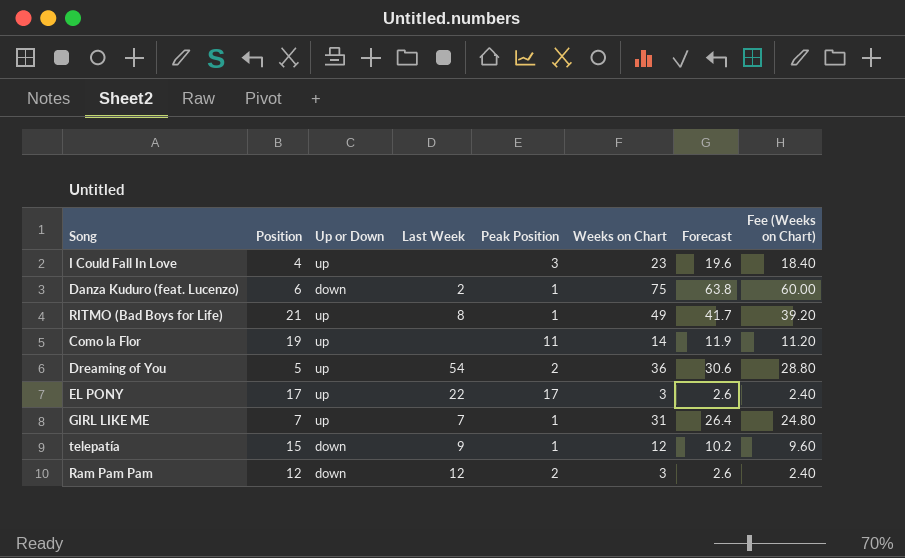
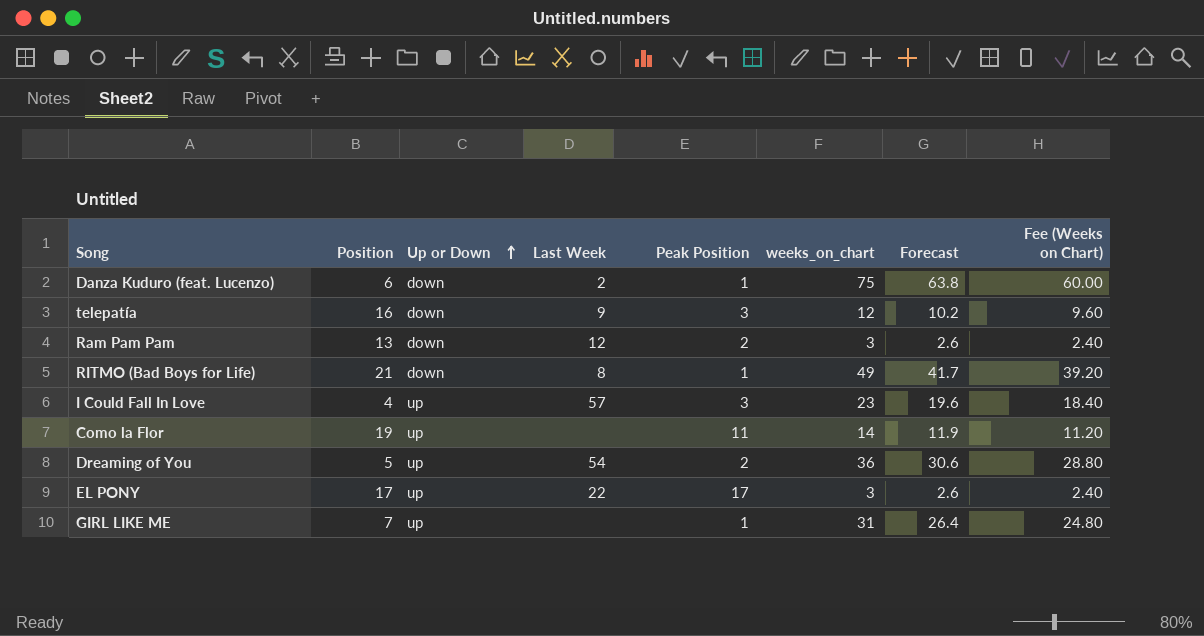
row order: none -> Up or Down ascending
column name: Weeks on Chart -> weeks_on_chart
telepatía | Position: 15 -> 16
telepatía | Peak Position: 1 -> 3
Ram Pam Pam | Position: 12 -> 13
RITMO (Bad Boys for Life) | Up or Down: up -> down
I Could Fall In Love | Last Week: none -> 57
GIRL LIKE ME | Last Week: 7 -> none

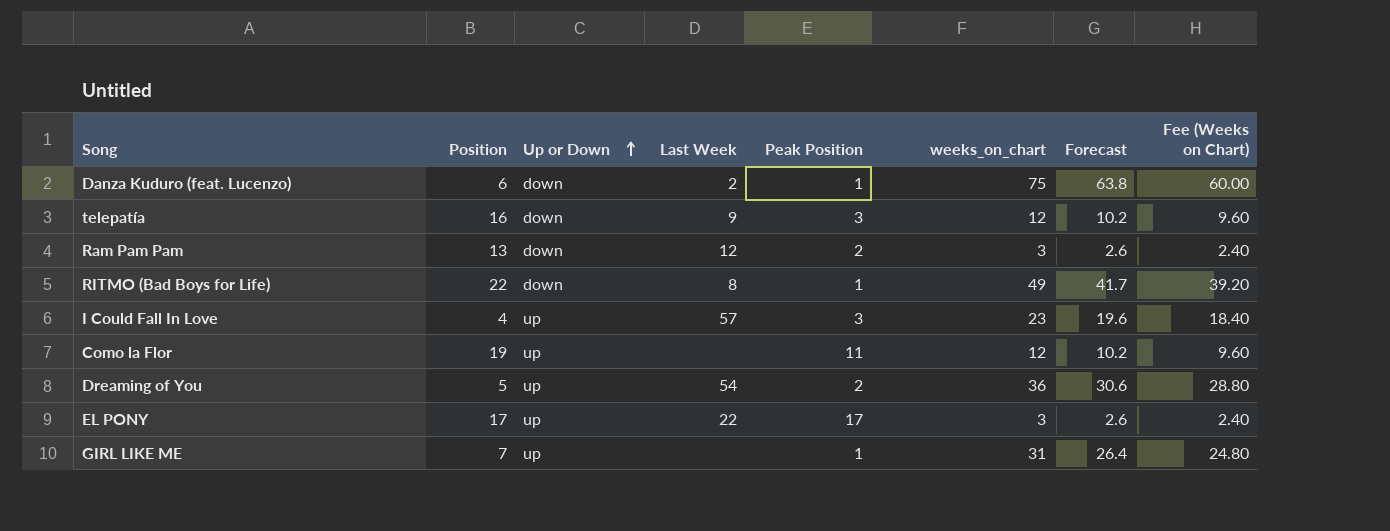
RITMO (Bad Boys for Life) | Position: 21 -> 22
Como la Flor | weeks_on_chart: 14 -> 12
Como la Flor | Forecast: 11.9 -> 10.2
Como la Flor | Fee (Weeks on Chart): 11.20 -> 9.60

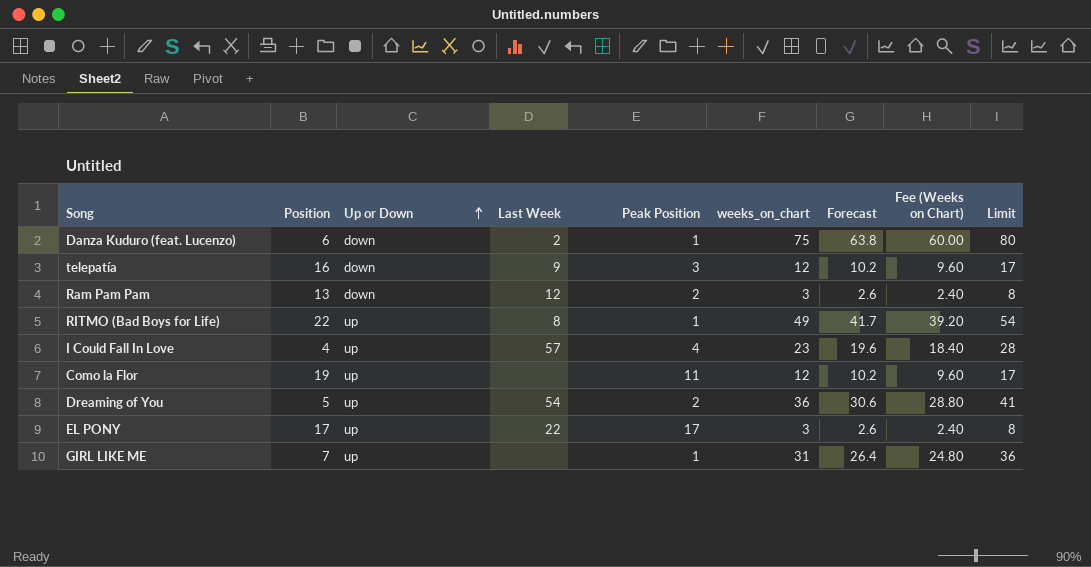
column Limit | formula: none -> [weeks_on_chart] + 5
RITMO (Bad Boys for Life) | Up or Down: down -> up
I Could Fall In Love | Peak Position: 3 -> 4

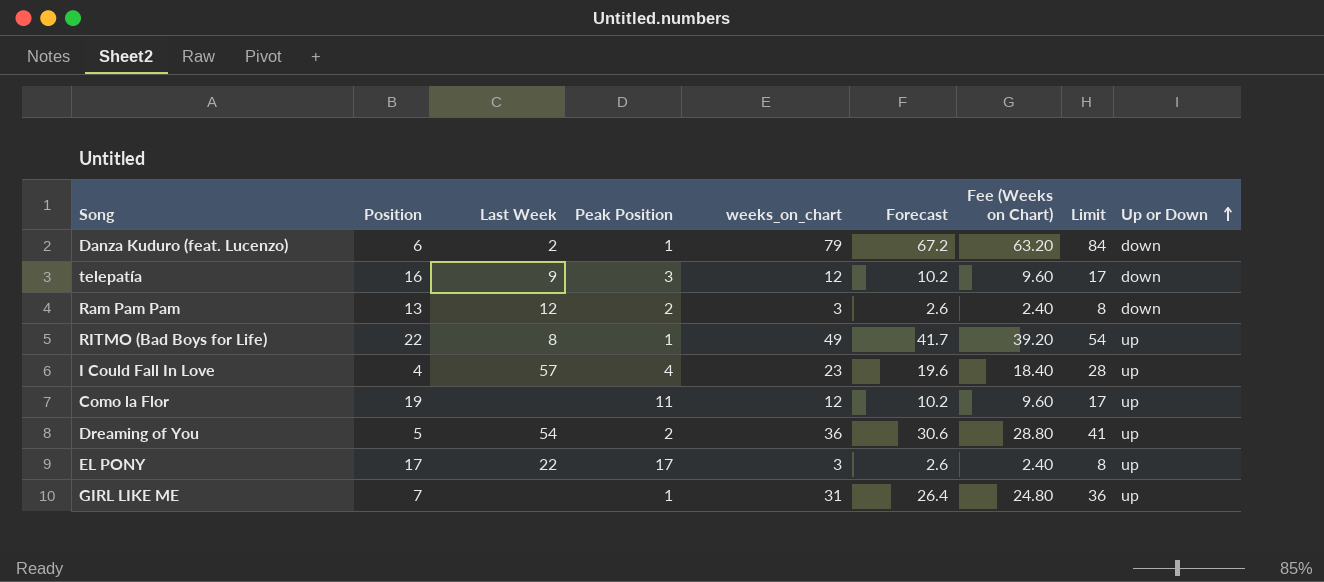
column Up or Down | position: 3 -> 9
Danza Kuduro (feat. Lucenzo) | weeks_on_chart: 75 -> 79
Danza Kuduro (feat. Lucenzo) | Forecast: 63.8 -> 67.2
Danza Kuduro (feat. Lucenzo) | Fee (Weeks on Chart): 60.00 -> 63.20
Danza Kuduro (feat. Lucenzo) | Limit: 80 -> 84

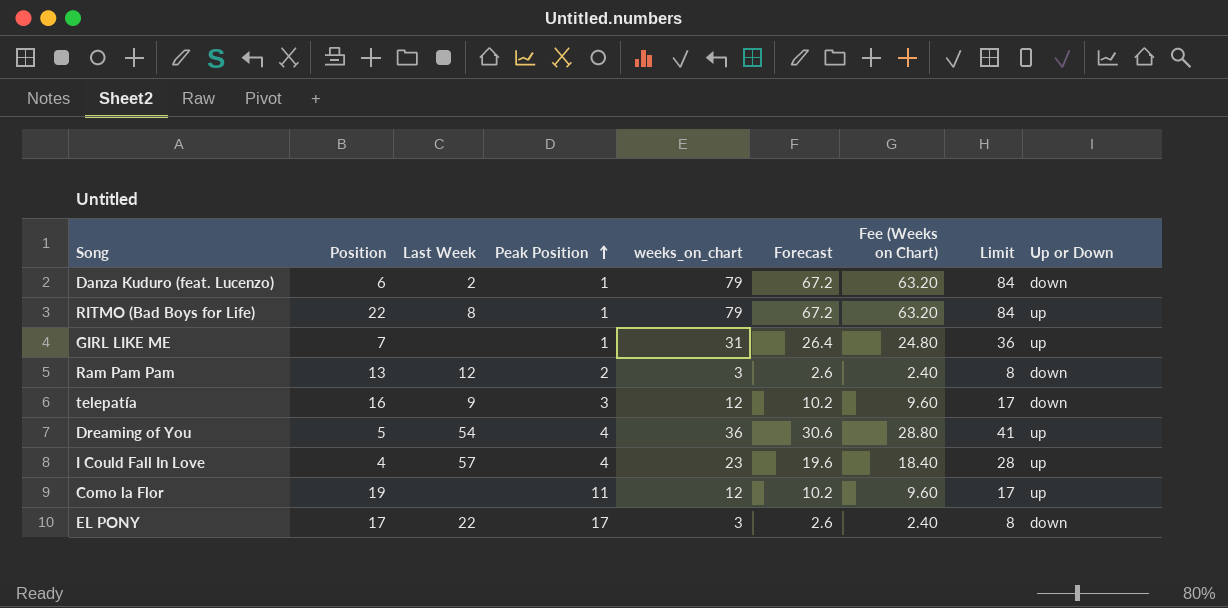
row order: Up or Down ascending -> Peak Position ascending
RITMO (Bad Boys for Life) | weeks_on_chart: 49 -> 79
RITMO (Bad Boys for Life) | Forecast: 41.7 -> 67.2
RITMO (Bad Boys for Life) | Fee (Weeks on Chart): 39.20 -> 63.20
RITMO (Bad Boys for Life) | Limit: 54 -> 84
Dreaming of You | Peak Position: 2 -> 4
EL PONY | Up or Down: up -> down

